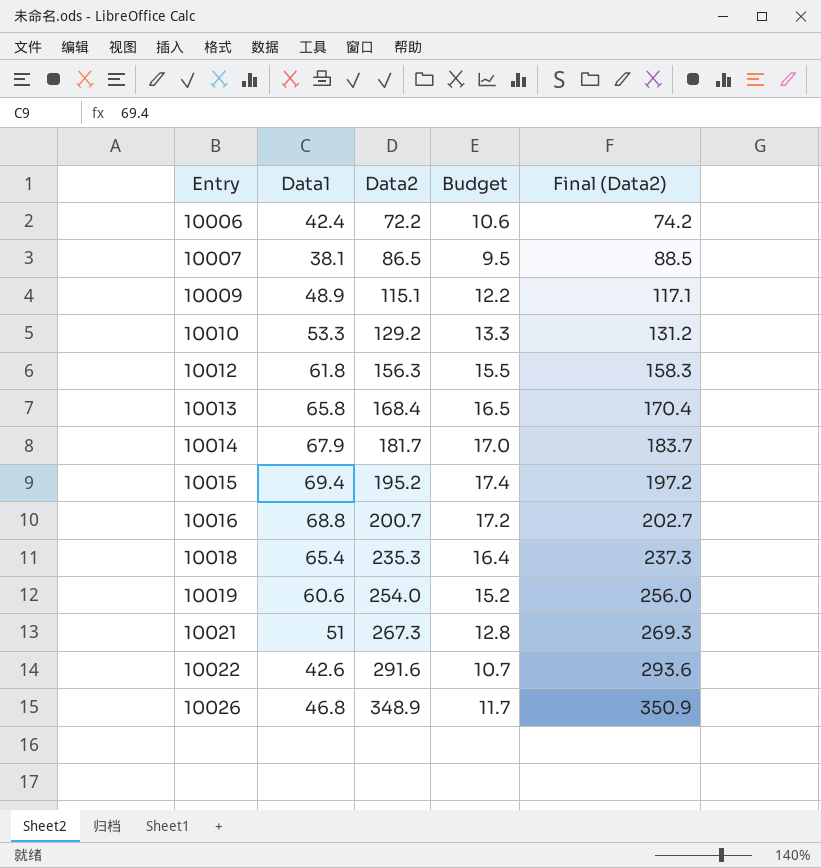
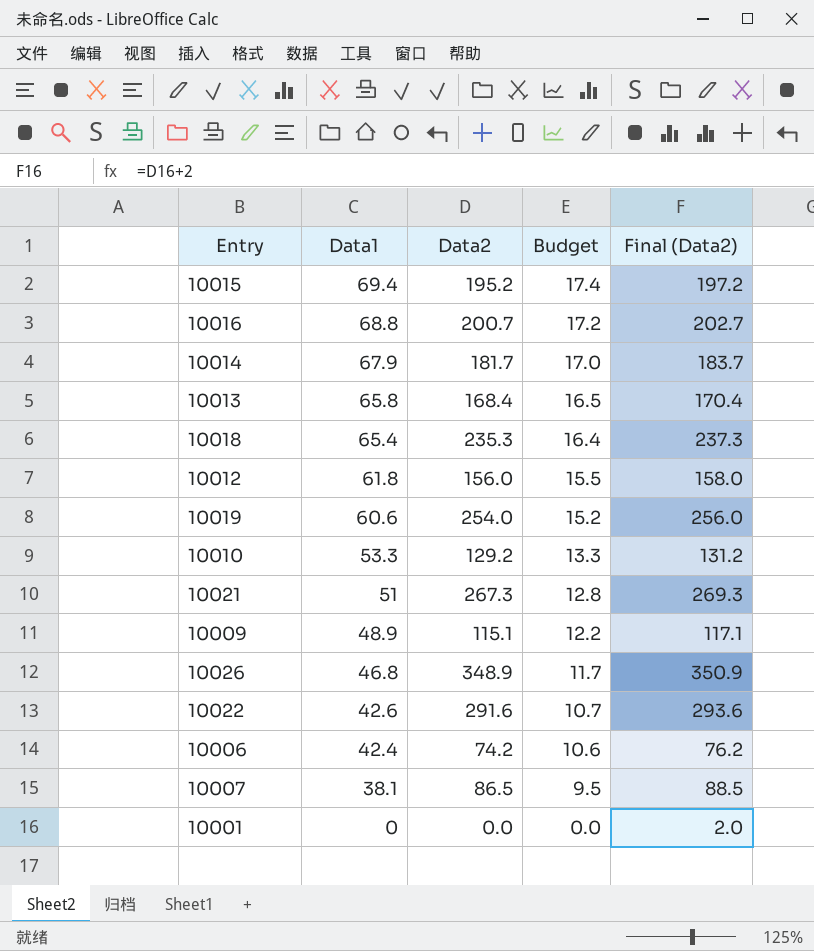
row order: Entry ascending -> Data1 descending
10012 | Data2: 156.3 -> 156.0
10012 | Final (Data2): 158.3 -> 158.0
10006 | Data2: 72.2 -> 74.2
10006 | Final (Data2): 74.2 -> 76.2
row 10001: none -> 0 | 0.0 | 0.0 | 2.0

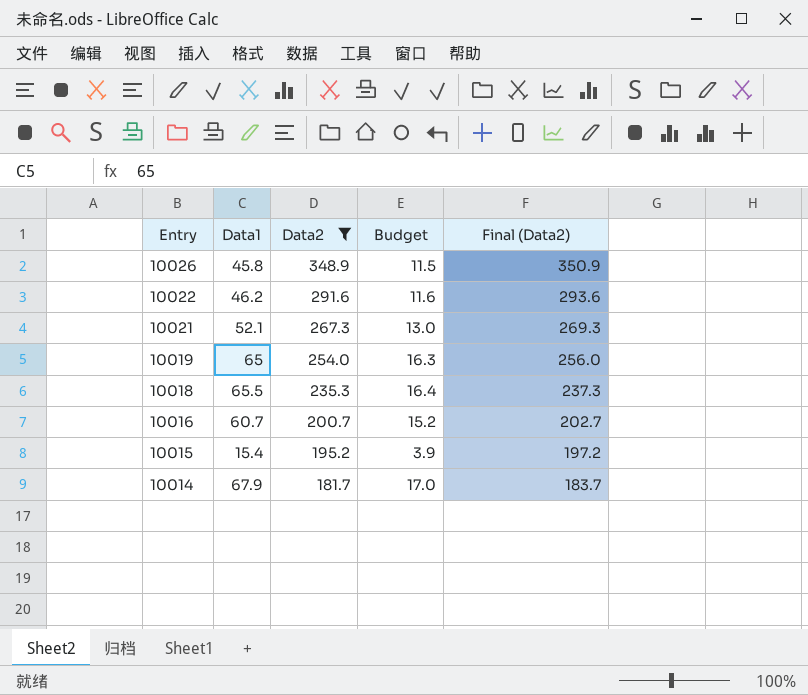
filter: none -> Data2 >= 181.7
row order: Data1 descending -> Entry descending
10026 | Data1: 46.8 -> 45.8
10026 | Budget: 11.7 -> 11.5
10022 | Data1: 42.6 -> 46.2
10022 | Budget: 10.7 -> 11.6
10021 | Data1: 51 -> 52.1
10021 | Budget: 12.8 -> 13.0
10019 | Data1: 60.6 -> 65
10019 | Budget: 15.2 -> 16.3
10018 | Data1: 65.4 -> 65.5
10016 | Data1: 68.8 -> 60.7
10016 | Budget: 17.2 -> 15.2
10015 | Data1: 69.4 -> 15.4
10015 | Budget: 17.4 -> 3.9

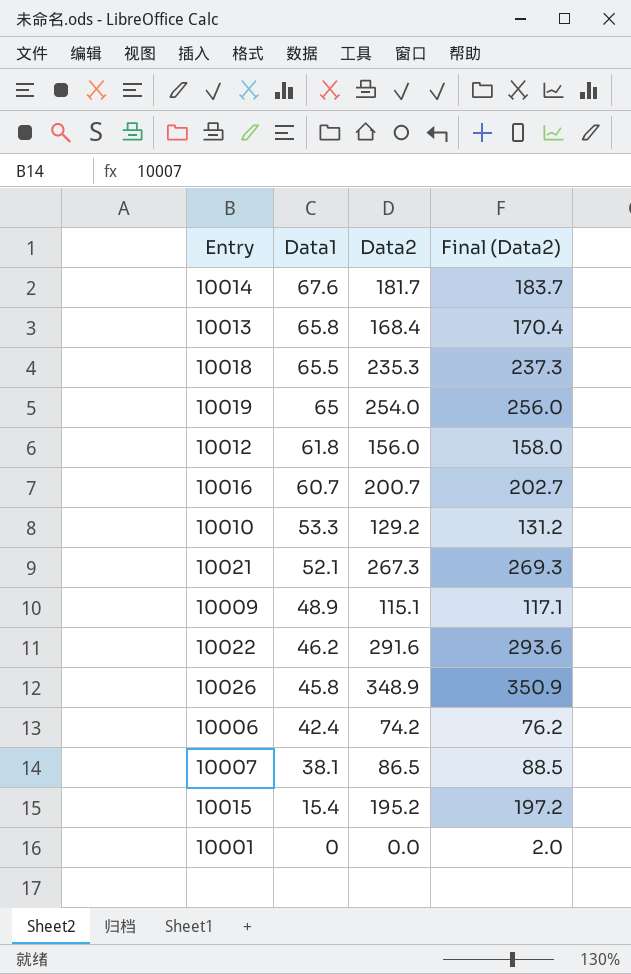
filter: Data2 >= 181.7 -> none
row order: Entry descending -> Data1 descending
column Budget | formula: [Data1] * 0.25 -> none
10014 | Data1: 67.9 -> 67.6

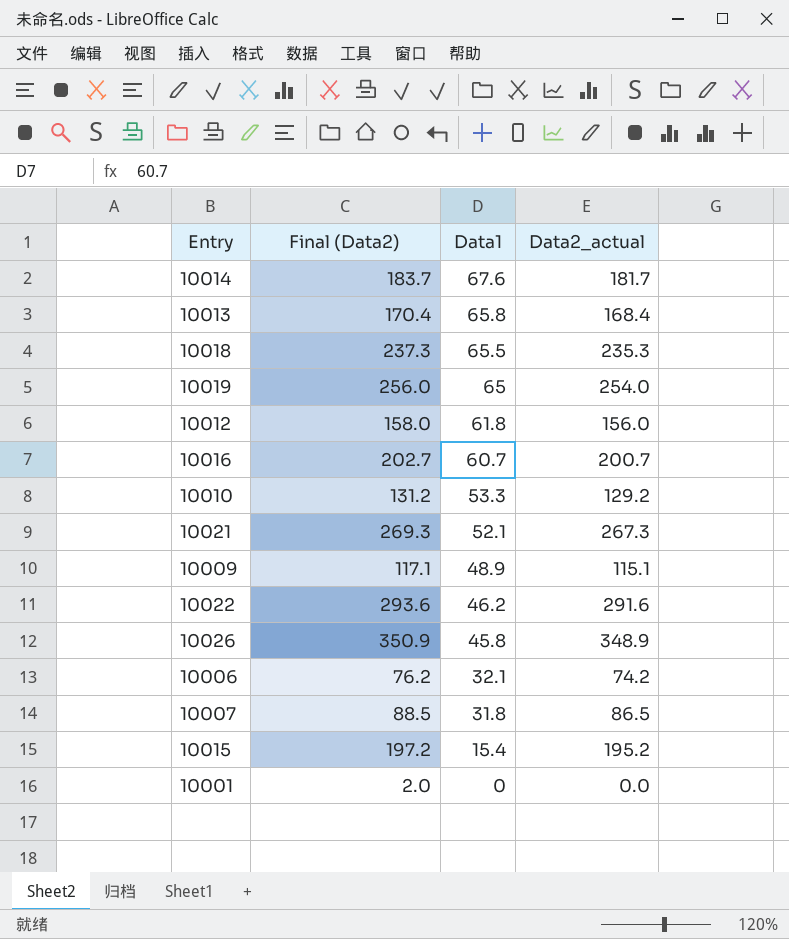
column Final (Data2) | position: 4 -> 2
column name: Data2 -> Data2_actual
10006 | Data1: 42.4 -> 32.1
10007 | Data1: 38.1 -> 31.8

